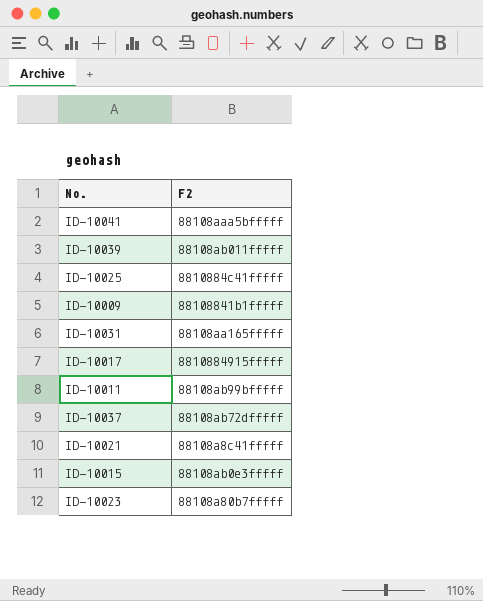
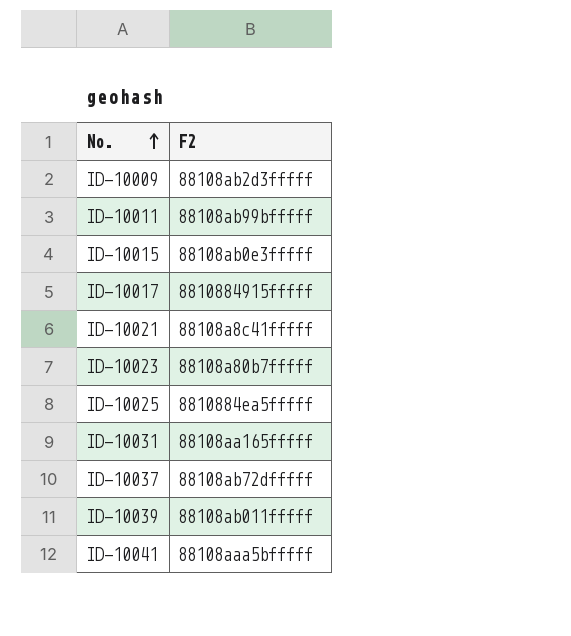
row order: none -> No. ascending
ID-10009 | F2: 88108841b1fffff -> 88108ab2d3fffff
ID-10025 | F2: 8810884c41fffff -> 8810884ea5fffff

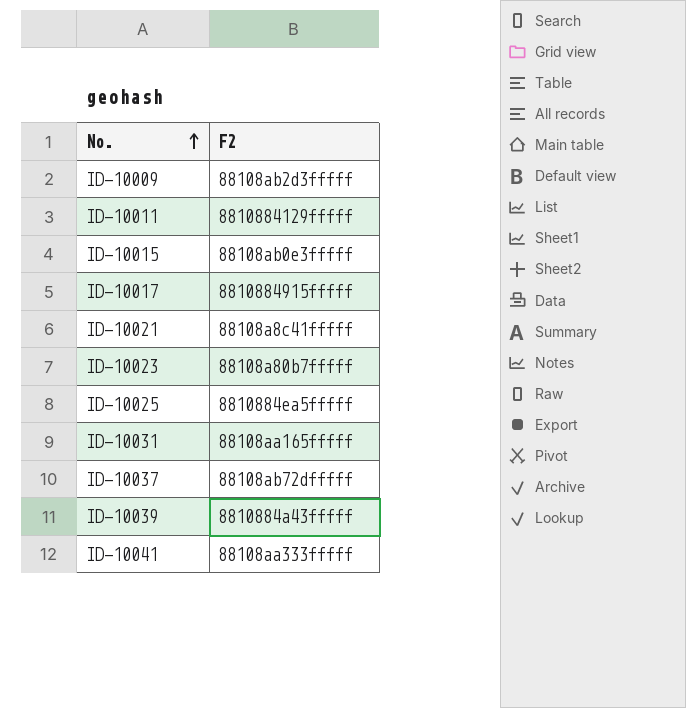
ID-10011 | F2: 88108ab99bfffff -> 8810884129fffff
ID-10039 | F2: 88108ab011fffff -> 8810884a43fffff
ID-10041 | F2: 88108aaa5bfffff -> 88108aa333fffff

